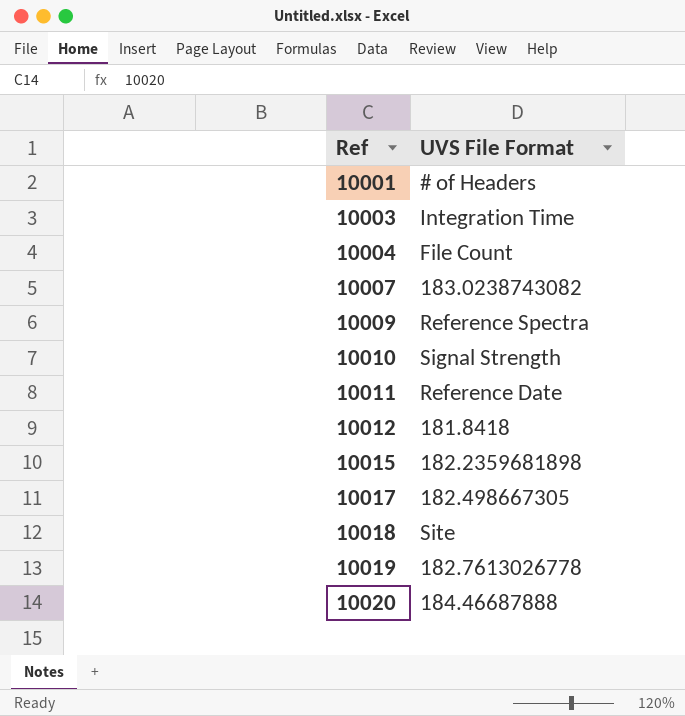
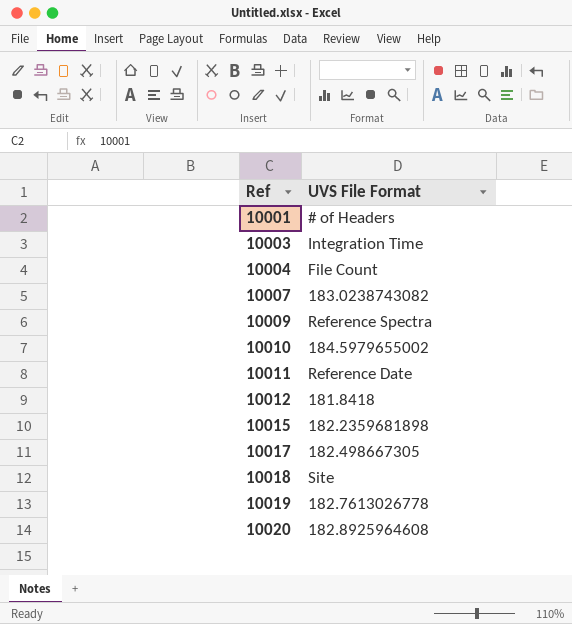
10010 | UVS File Format: Signal Strength -> 184.5979655002
10020 | UVS File Format: 184.46687888 -> 182.8925964608

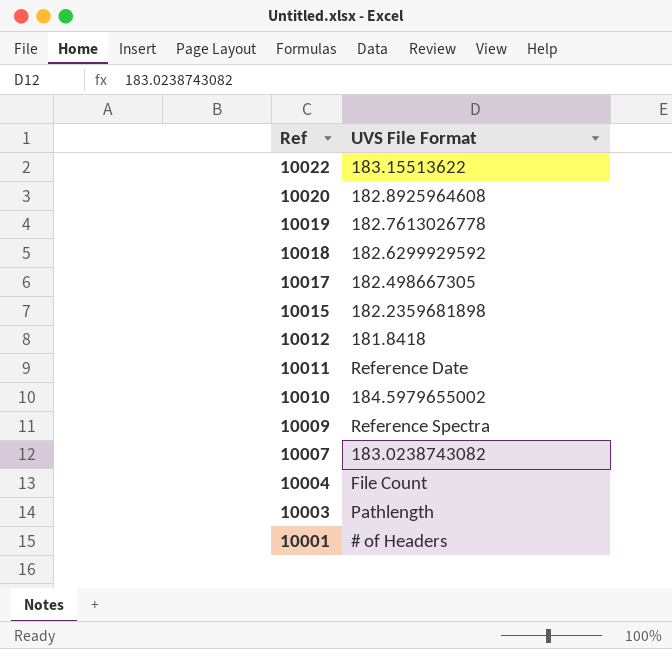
row order: Ref ascending -> Ref descending
row 10022: none -> 183.15513622
10018 | UVS File Format: Site -> 182.6299929592
10003 | UVS File Format: Integration Time -> Pathlength

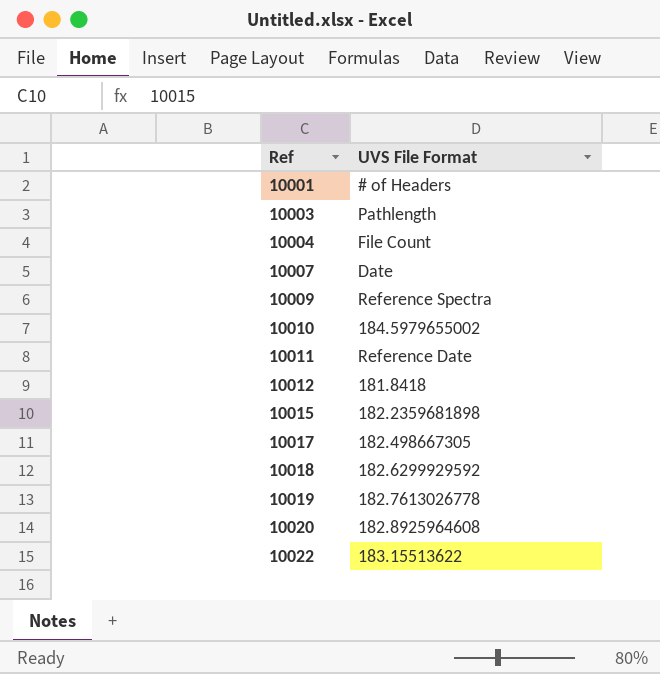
row order: Ref descending -> Ref ascending
10007 | UVS File Format: 183.0238743082 -> Date

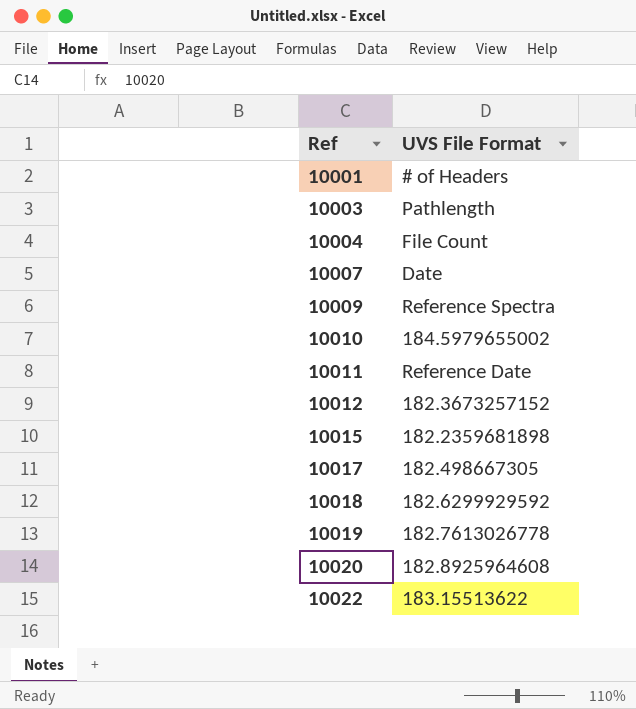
10012 | UVS File Format: 181.8418 -> 182.3673257152

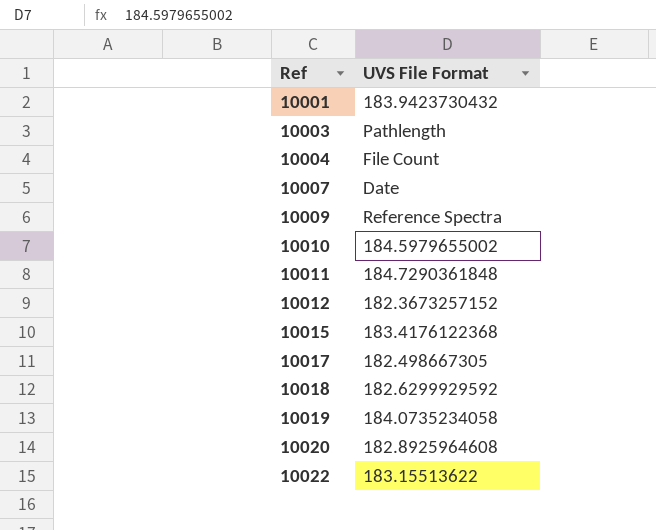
10001 | UVS File Format: # of Headers -> 183.9423730432
10011 | UVS File Format: Reference Date -> 184.7290361848
10015 | UVS File Format: 182.2359681898 -> 183.4176122368
10019 | UVS File Format: 182.7613026778 -> 184.0735234058

